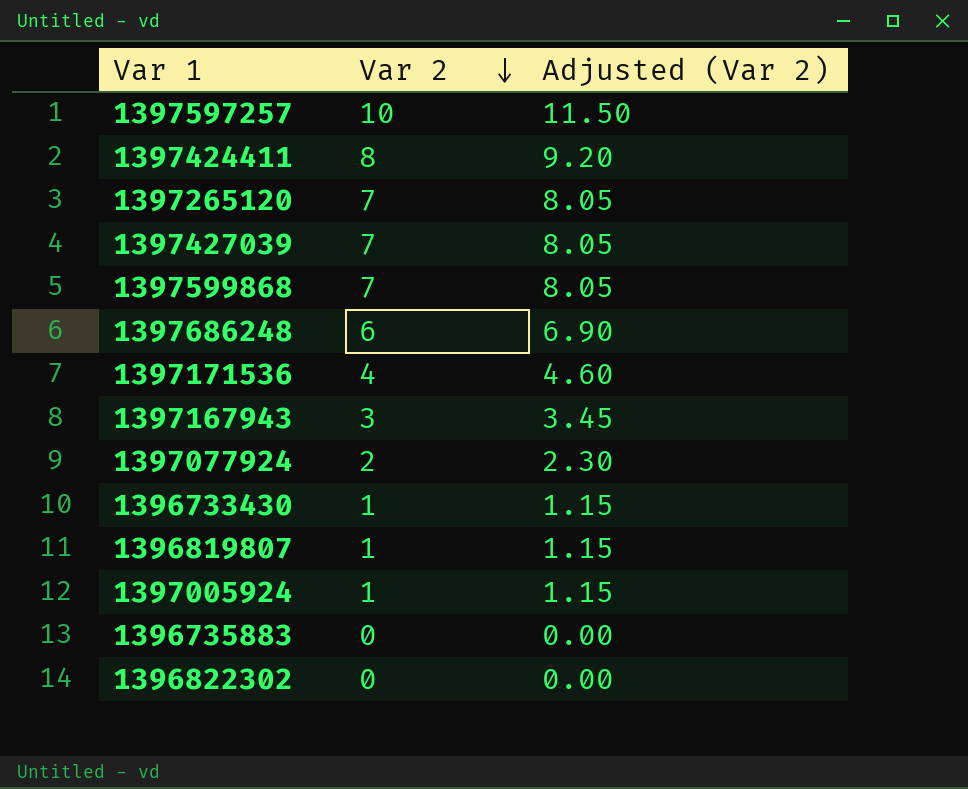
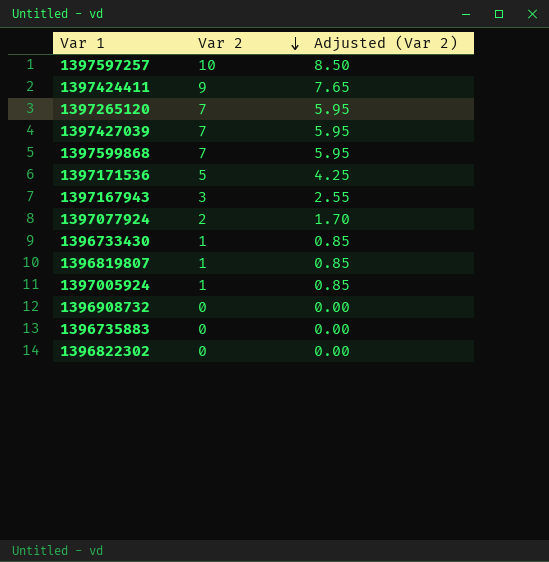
column Adjusted (Var 2) | formula: [Var 2] * 1.15 -> [Var 2] * 0.85
row 1397686248: 6 | 6.90 -> none
1397424411 | Var 2: 8 -> 9
1397171536 | Var 2: 4 -> 5
row 1396908732: none -> 0 | 0.00

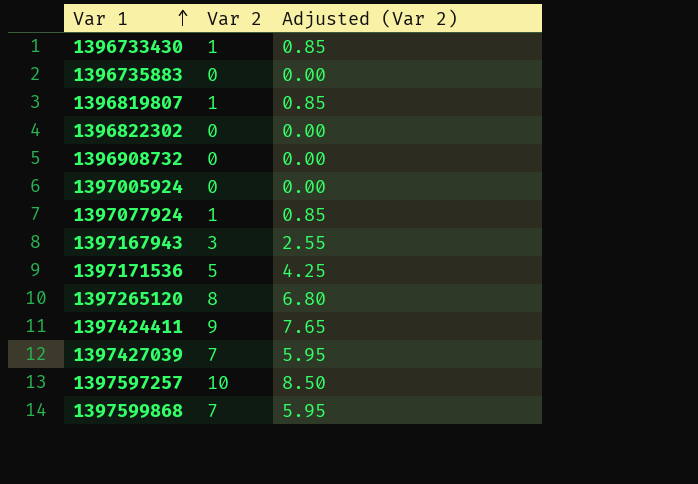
row order: Var 2 descending -> Var 1 ascending
1397005924 | Var 2: 1 -> 0
1397005924 | Adjusted (Var 2): 0.85 -> 0.00
1397077924 | Var 2: 2 -> 1
1397077924 | Adjusted (Var 2): 1.70 -> 0.85
1397265120 | Var 2: 7 -> 8
1397265120 | Adjusted (Var 2): 5.95 -> 6.80

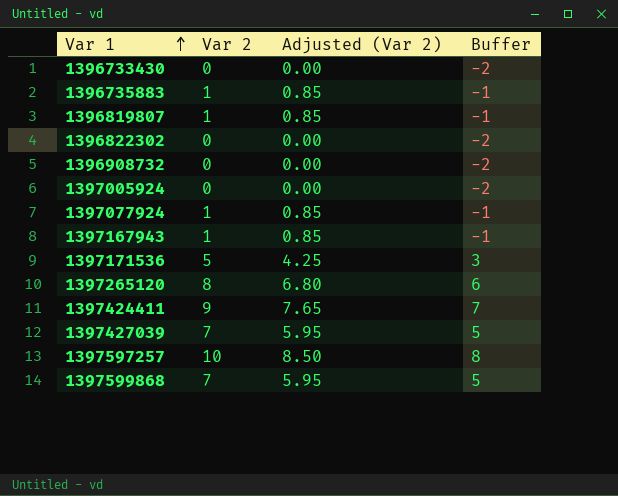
column Buffer | formula: none -> [Var 2] - 2
1396733430 | Var 2: 1 -> 0
1396733430 | Adjusted (Var 2): 0.85 -> 0.00
1396735883 | Var 2: 0 -> 1
1396735883 | Adjusted (Var 2): 0.00 -> 0.85
1397167943 | Var 2: 3 -> 1
1397167943 | Adjusted (Var 2): 2.55 -> 0.85

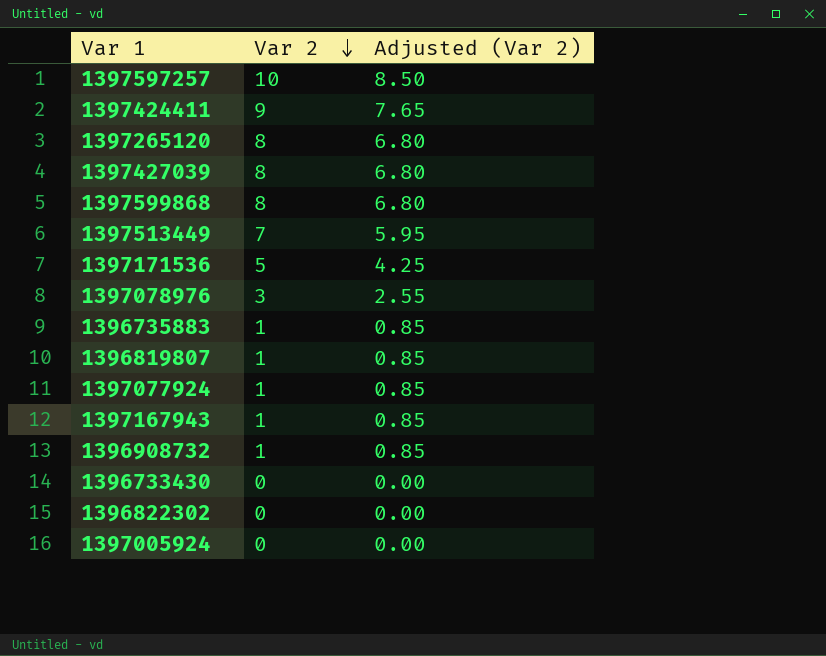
row order: Var 1 ascending -> Var 2 descending
column Buffer | formula: [Var 2] - 2 -> none
1397427039 | Var 2: 7 -> 8
1397427039 | Adjusted (Var 2): 5.95 -> 6.80
1397599868 | Var 2: 7 -> 8
1397599868 | Adjusted (Var 2): 5.95 -> 6.80
row 1397513449: none -> 7 | 5.95
row 1397078976: none -> 3 | 2.55
1396908732 | Var 2: 0 -> 1
1396908732 | Adjusted (Var 2): 0.00 -> 0.85

